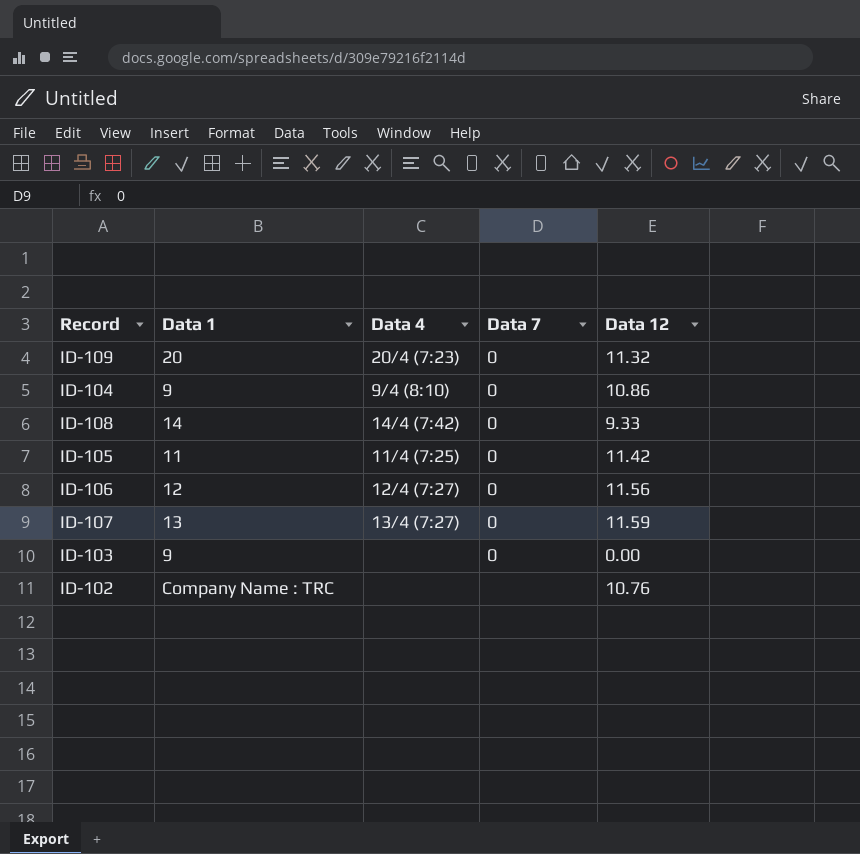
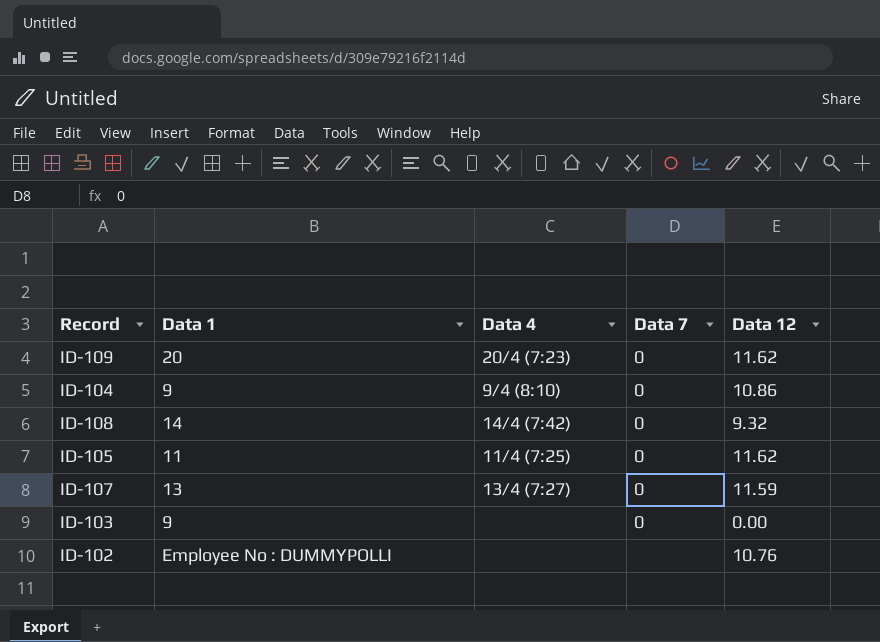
row ID-106: 12 | 12/4 (7:27) | 0 | 11.56 -> none
ID-109 | Data 12: 11.32 -> 11.62
ID-108 | Data 12: 9.33 -> 9.32
ID-105 | Data 12: 11.42 -> 11.62
ID-102 | Data 1: Company Name : TRC -> Employee No : DUMMYPOLLI

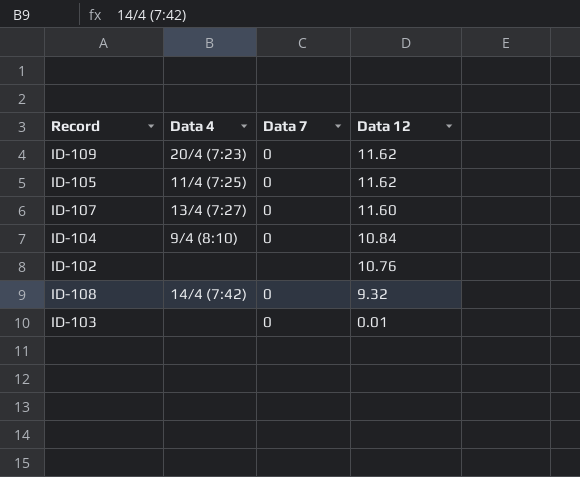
row order: none -> Data 12 descending
column Data 1 | position: 2 -> none
ID-107 | Data 12: 11.59 -> 11.60
ID-104 | Data 12: 10.86 -> 10.84
ID-103 | Data 12: 0.00 -> 0.01

